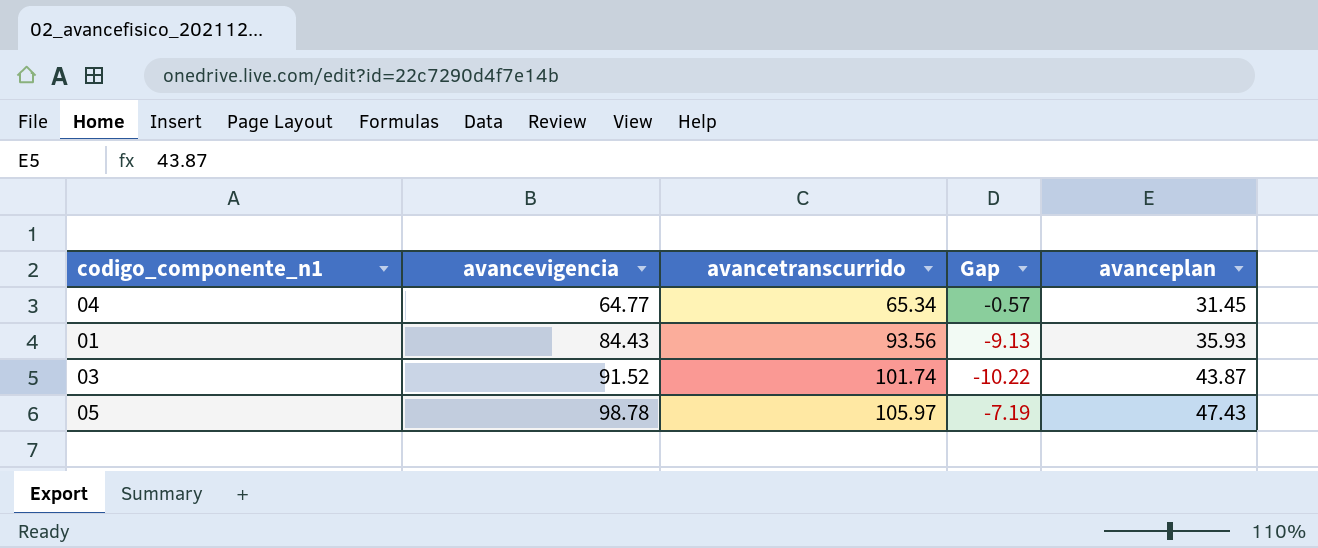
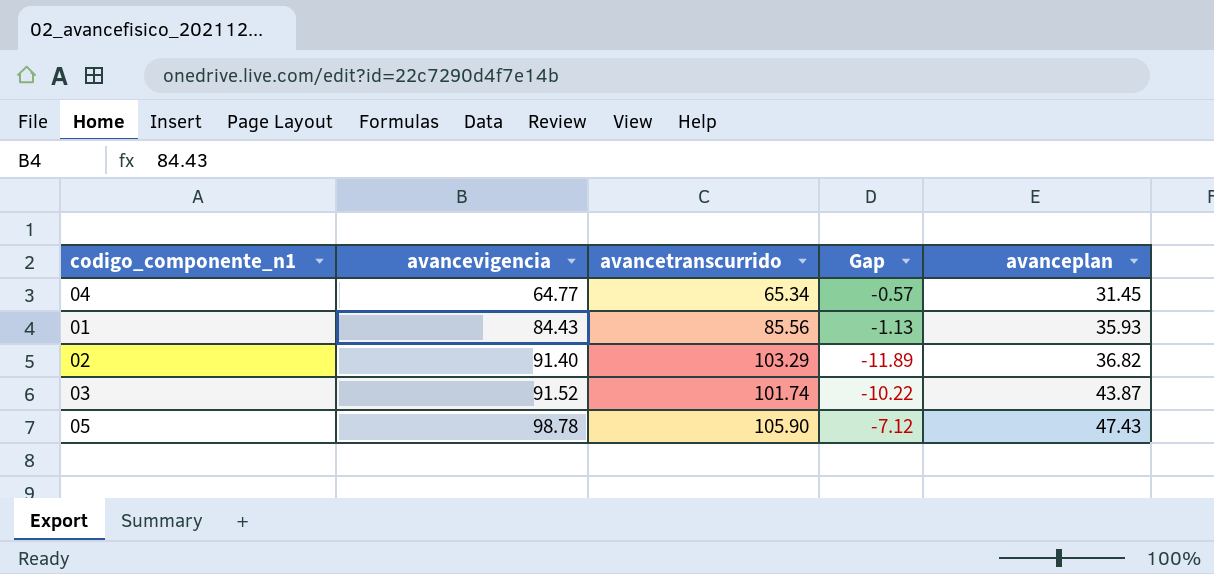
01 | avancetranscurrido: 93.56 -> 85.56
01 | Gap: -9.13 -> -1.13
row 02: none -> 91.40 | 103.29 | -11.89 | 36.82
05 | avancetranscurrido: 105.97 -> 105.90
05 | Gap: -7.19 -> -7.12

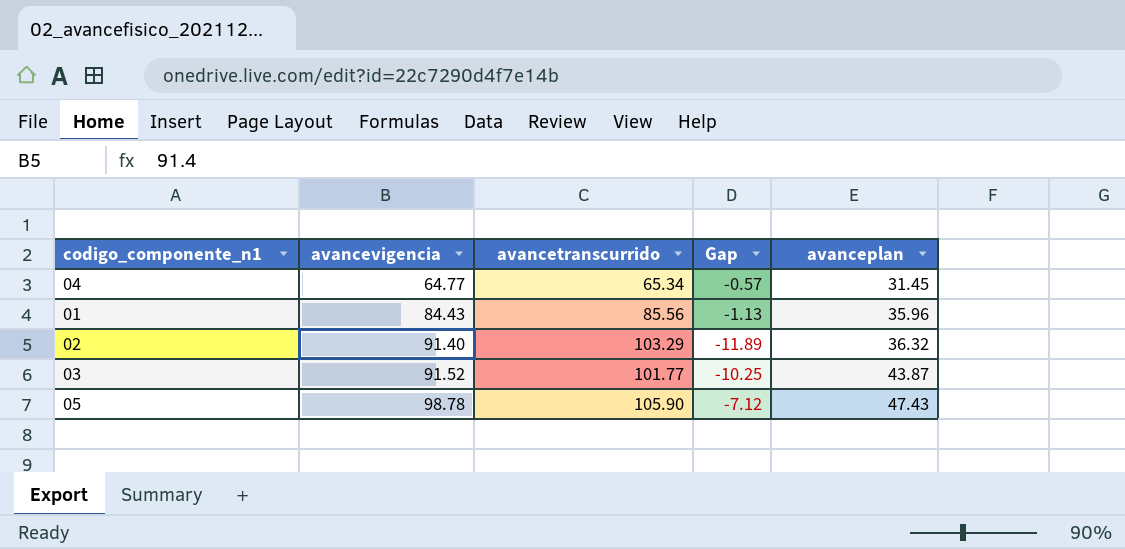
01 | avanceplan: 35.93 -> 35.96
02 | avanceplan: 36.82 -> 36.32
03 | avancetranscurrido: 101.74 -> 101.77
03 | Gap: -10.22 -> -10.25

